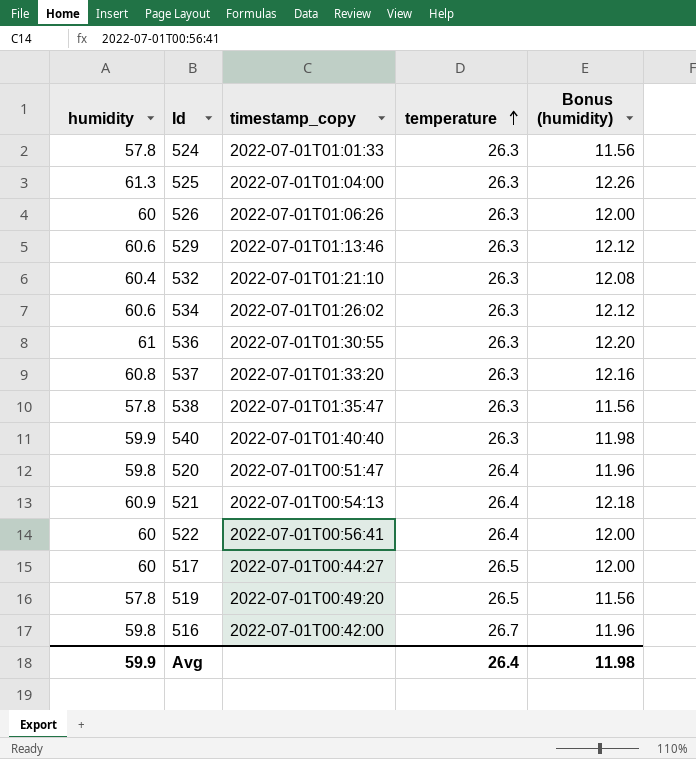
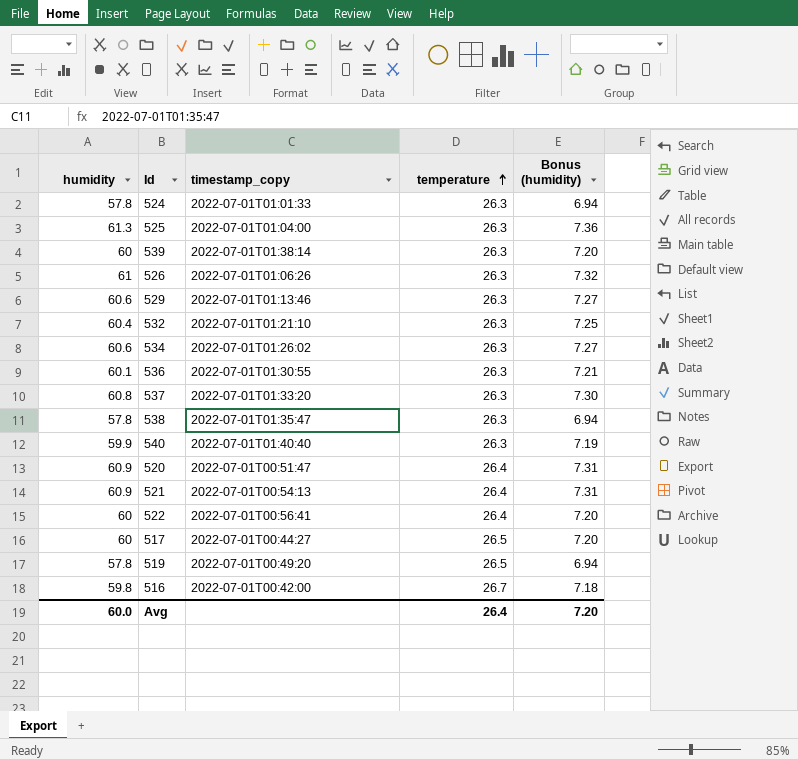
column Bonus (humidity) | formula: [humidity] * 0.2 -> [humidity] * 0.12
row 539: none -> 60 | 2022-07-01T01:38:14 | 26.3 | 7.20
526 | humidity: 60 -> 61
536 | humidity: 61 -> 60.1
520 | humidity: 59.8 -> 60.9
Avg | humidity: 59.9 -> 60.0
Avg | Bonus (humidity): 11.98 -> 7.20

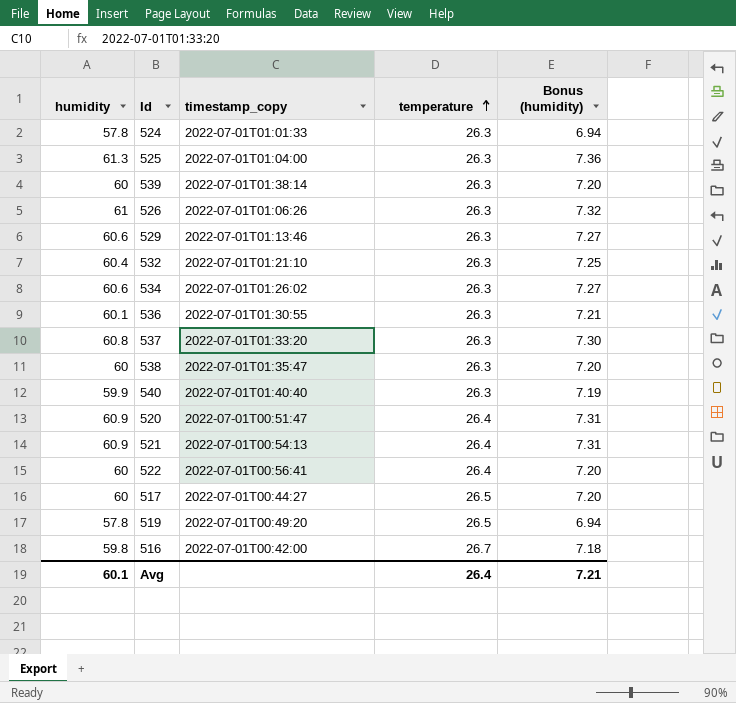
538 | humidity: 57.8 -> 60
538 | Bonus (humidity): 6.94 -> 7.20
Avg | humidity: 60.0 -> 60.1
Avg | Bonus (humidity): 7.20 -> 7.21

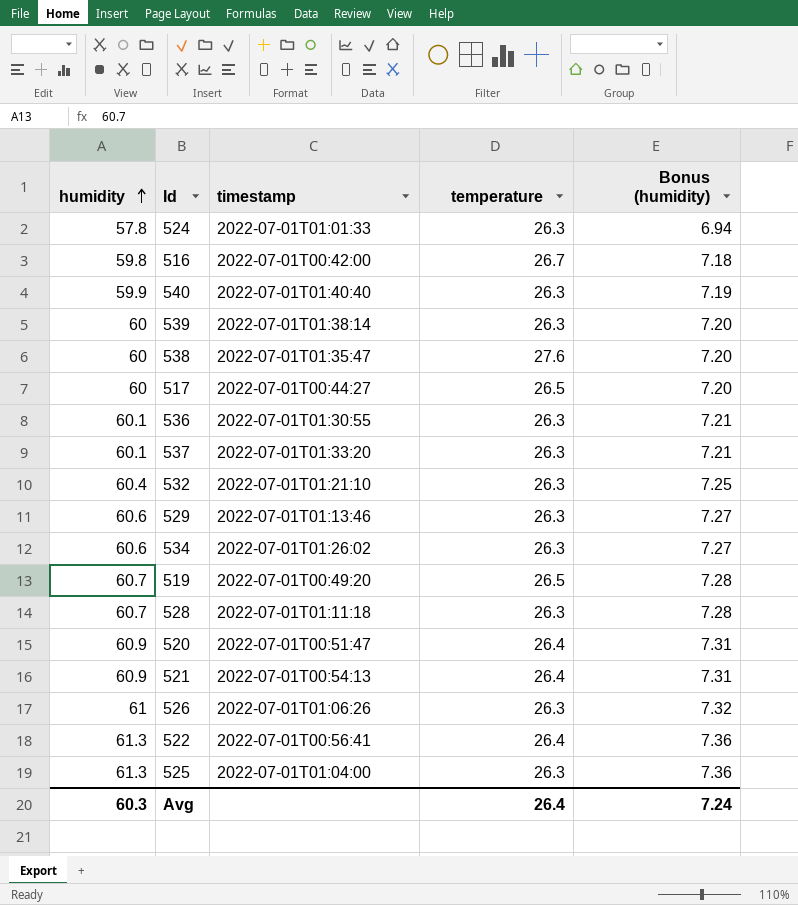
row order: temperature ascending -> humidity ascending
column name: timestamp_copy -> timestamp
538 | temperature: 26.3 -> 27.6
537 | humidity: 60.8 -> 60.1
537 | Bonus (humidity): 7.30 -> 7.21
519 | humidity: 57.8 -> 60.7
519 | Bonus (humidity): 6.94 -> 7.28
row 528: none -> 60.7 | 2022-07-01T01:11:18 | 26.3 | 7.28
522 | humidity: 60 -> 61.3
522 | Bonus (humidity): 7.20 -> 7.36
Avg | humidity: 60.1 -> 60.3
Avg | Bonus (humidity): 7.21 -> 7.24

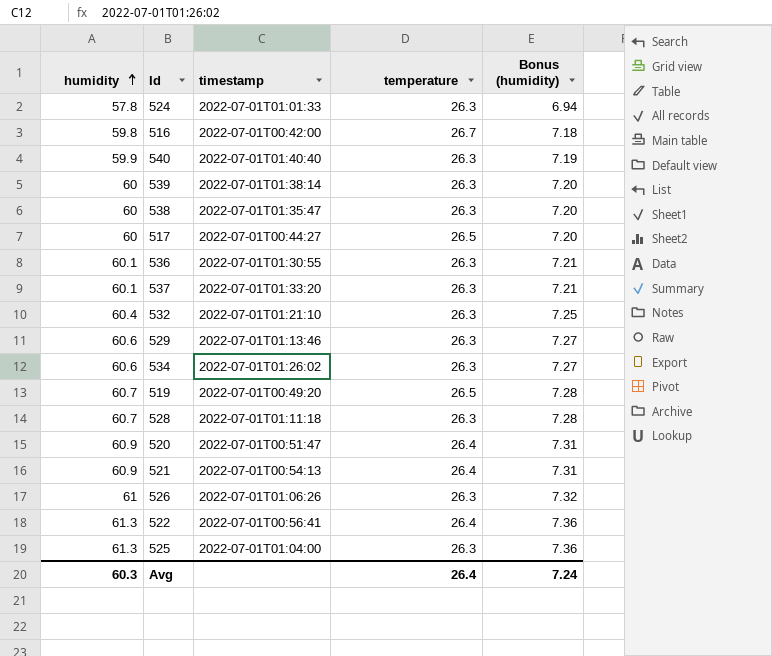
538 | temperature: 27.6 -> 26.3

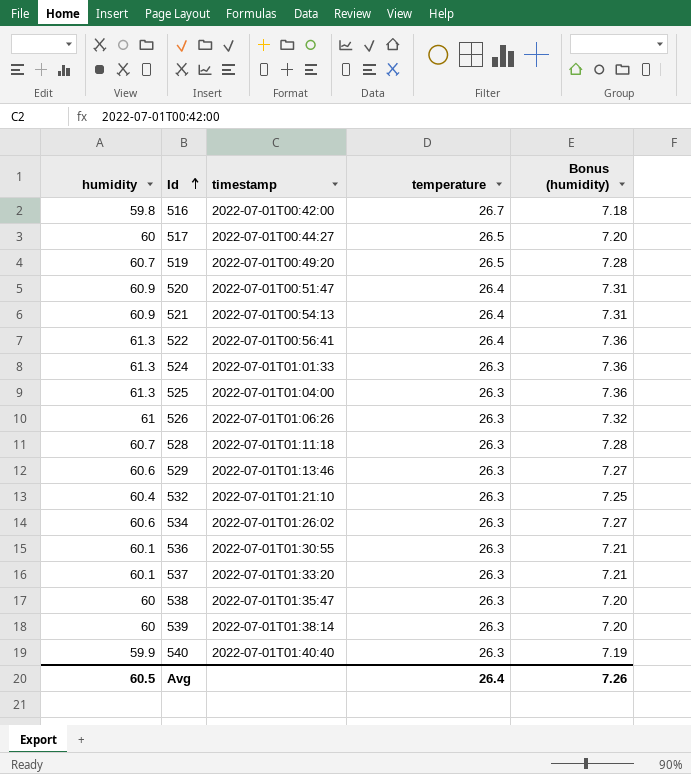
row order: humidity ascending -> Id ascending
524 | humidity: 57.8 -> 61.3
524 | Bonus (humidity): 6.94 -> 7.36
Avg | humidity: 60.3 -> 60.5
Avg | Bonus (humidity): 7.24 -> 7.26

